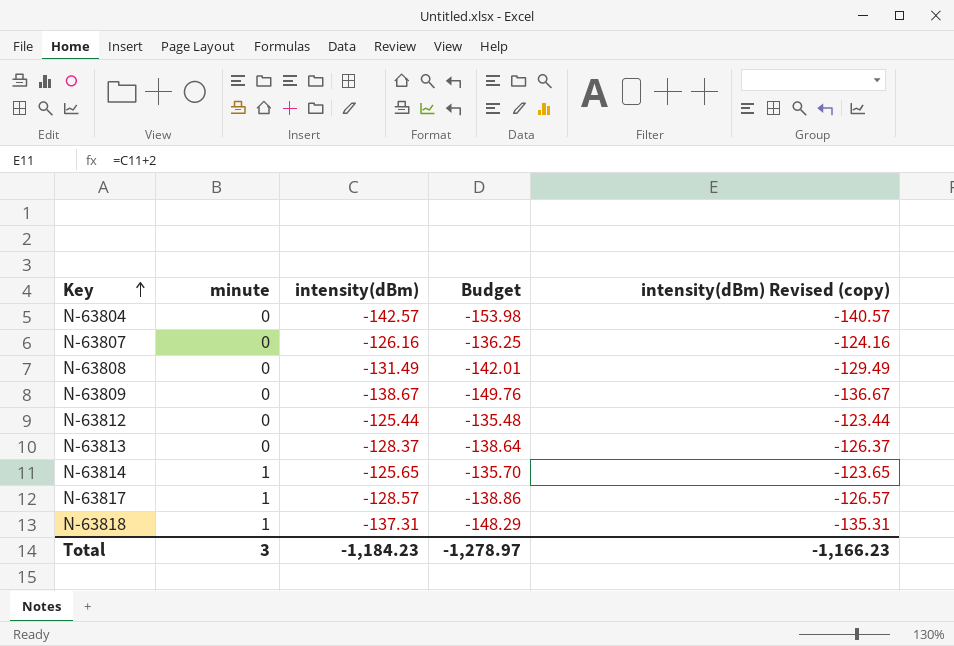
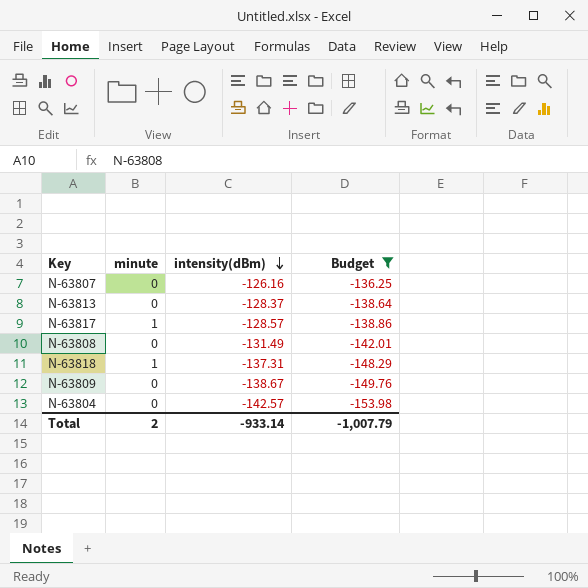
filter: none -> Budget <= -136.25
row order: Key ascending -> intensity(dBm) descending
column intensity(dBm) Revised (copy) | formula: [intensity(dBm)] + 2 -> none
Total | minute: 3 -> 2
Total | intensity(dBm): -1,184.23 -> -933.14
Total | Budget: -1,278.97 -> -1,007.79

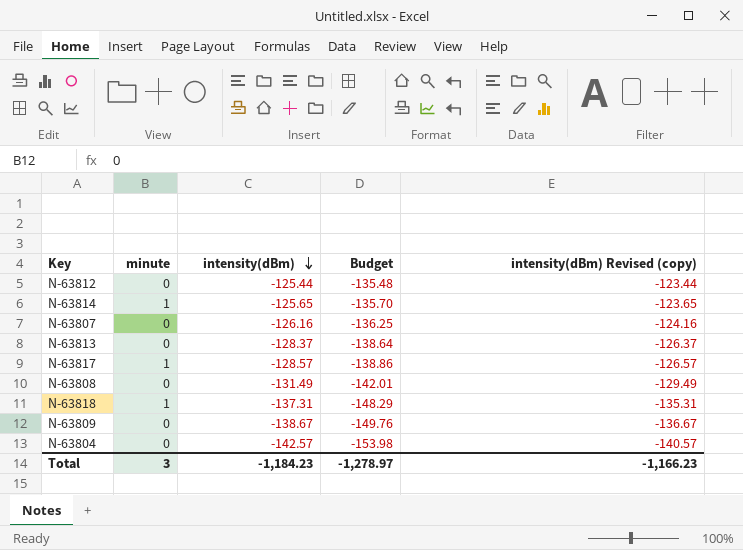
filter: Budget <= -136.25 -> none
column intensity(dBm) Revised (copy) | formula: none -> [intensity(dBm)] + 2
Total | minute: 2 -> 3
Total | intensity(dBm): -933.14 -> -1,184.23
Total | Budget: -1,007.79 -> -1,278.97

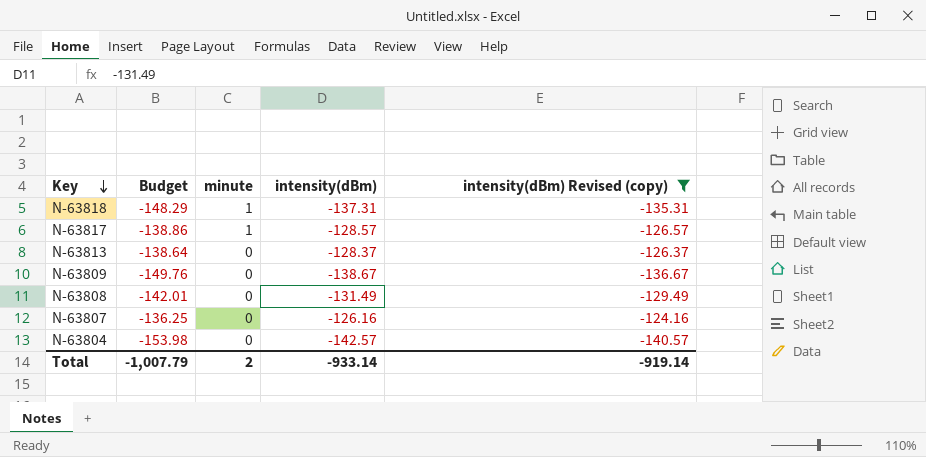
filter: none -> intensity(dBm) Revised (copy) <= -124.16
row order: intensity(dBm) descending -> Key descending
column Budget | position: 4 -> 2
Total | Budget: -1,278.97 -> -1,007.79
Total | minute: 3 -> 2
Total | intensity(dBm): -1,184.23 -> -933.14
Total | intensity(dBm) Revised (copy): -1,166.23 -> -919.14

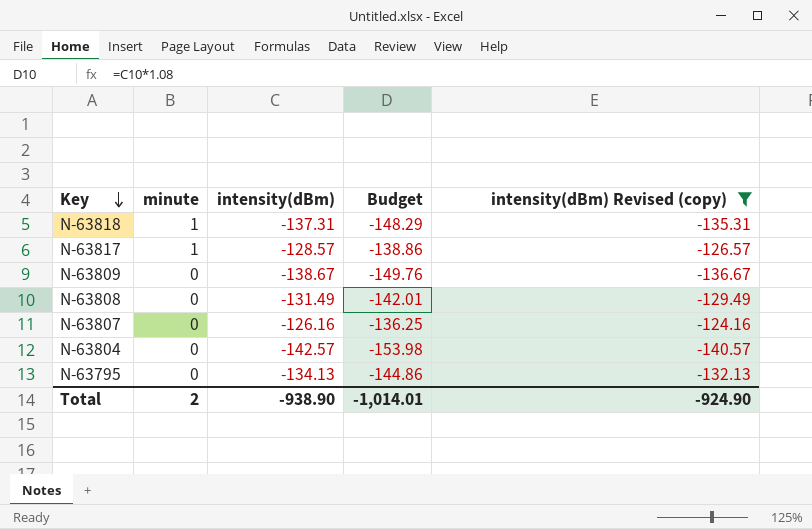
column Budget | position: 2 -> 4
row N-63813: -138.64 | 0 | -128.37 | -126.37 -> none
row N-63795: none -> 0 | -134.13 | -144.86 | -132.13
Total | intensity(dBm): -933.14 -> -938.90
Total | Budget: -1,007.79 -> -1,014.01
Total | intensity(dBm) Revised (copy): -919.14 -> -924.90

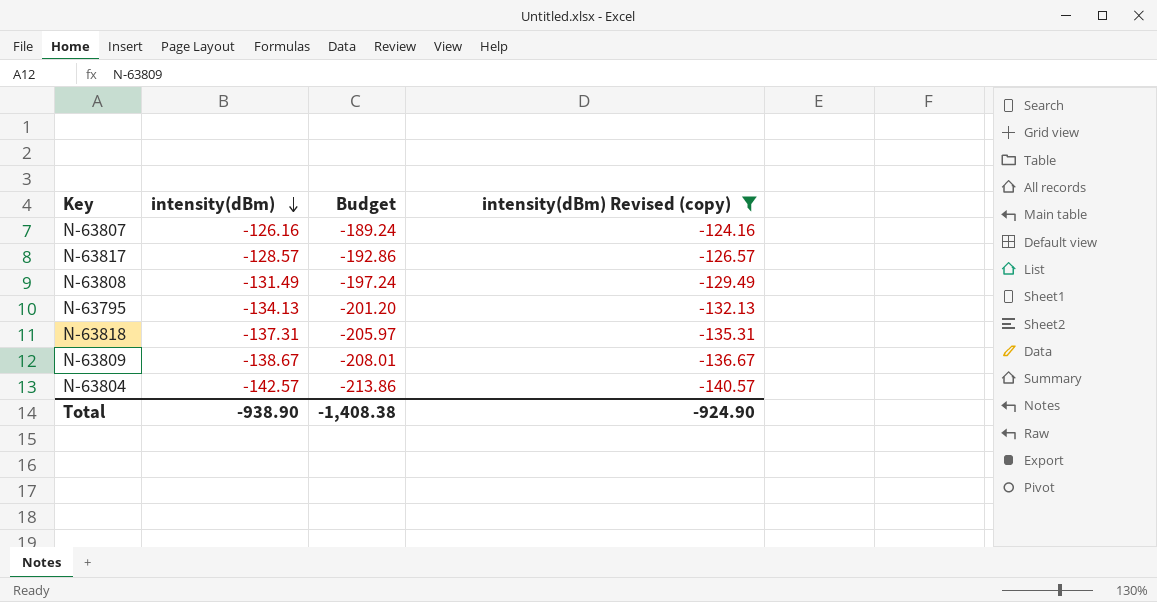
row order: Key descending -> intensity(dBm) descending
column minute | position: 2 -> none
column Budget | formula: [intensity(dBm)] * 1.08 -> [intensity(dBm)] * 1.5
Total | Budget: -1,014.01 -> -1,408.38

